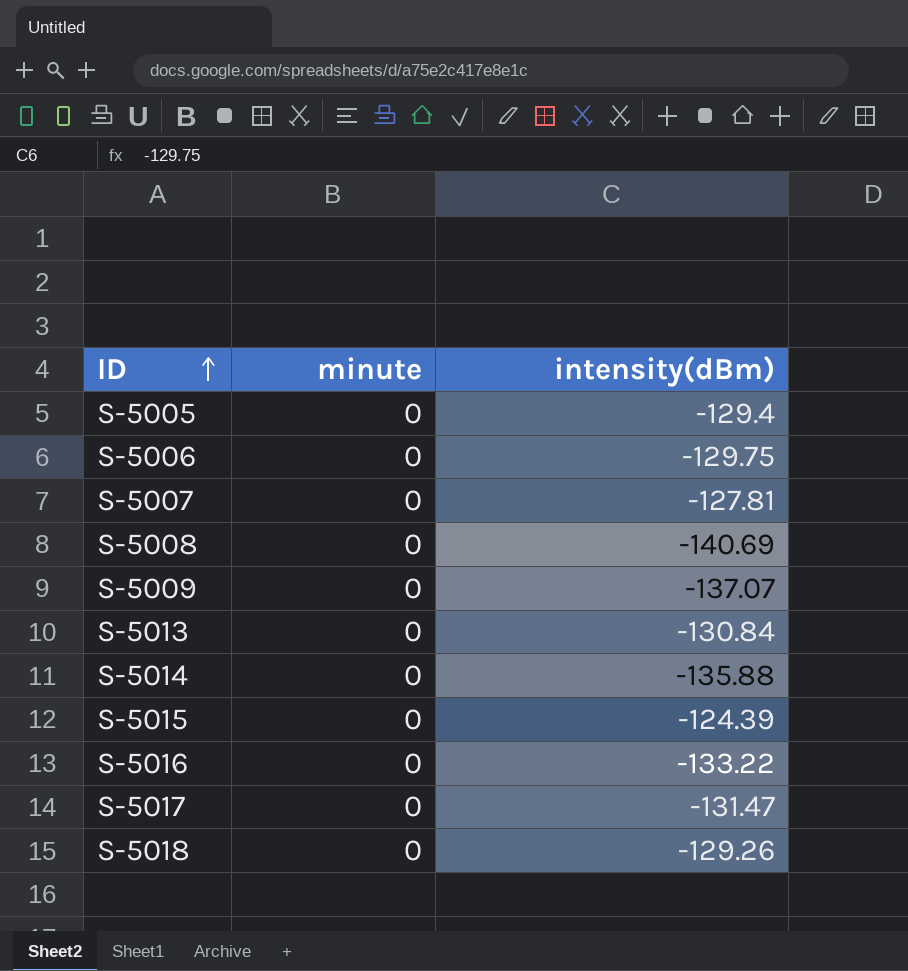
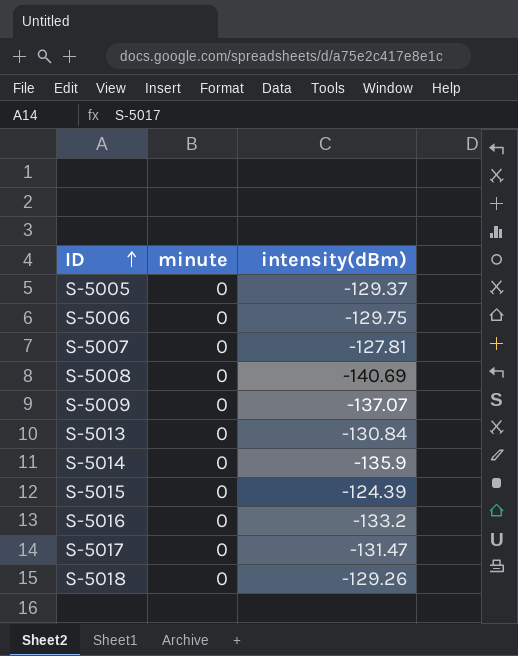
S-5005 | intensity(dBm): -129.4 -> -129.37
S-5014 | intensity(dBm): -135.88 -> -135.9
S-5016 | intensity(dBm): -133.22 -> -133.2

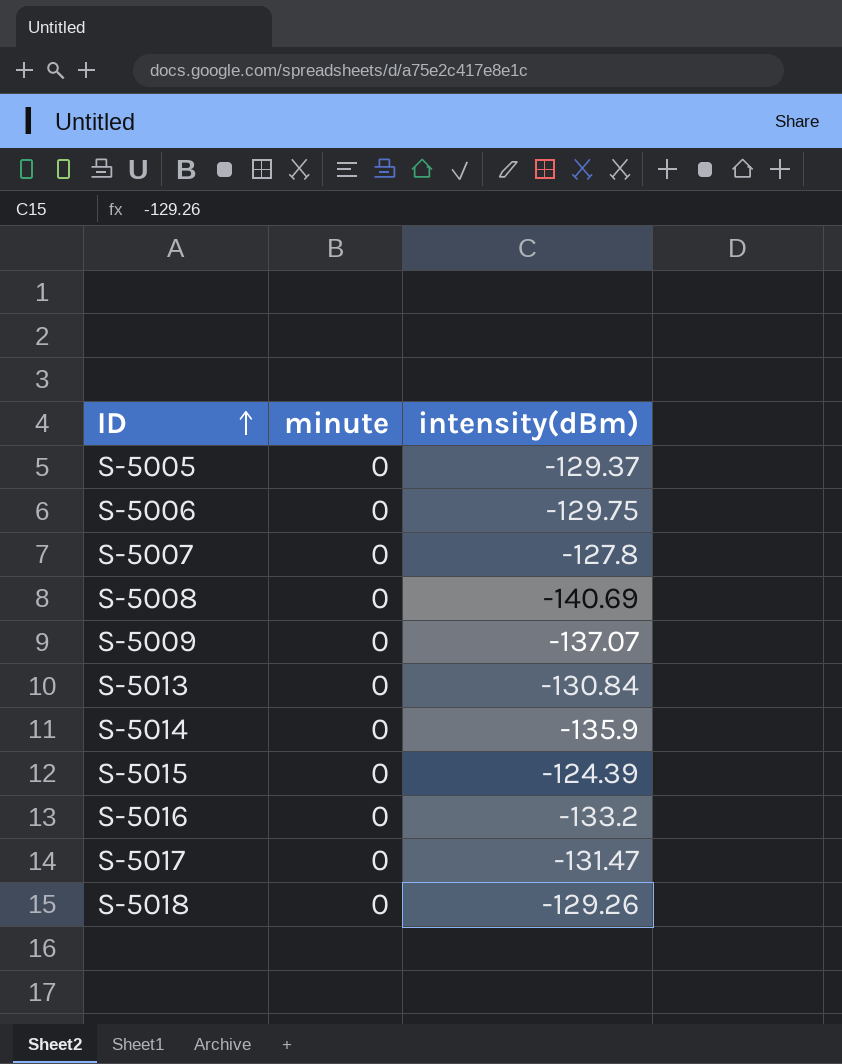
S-5007 | intensity(dBm): -127.81 -> -127.8

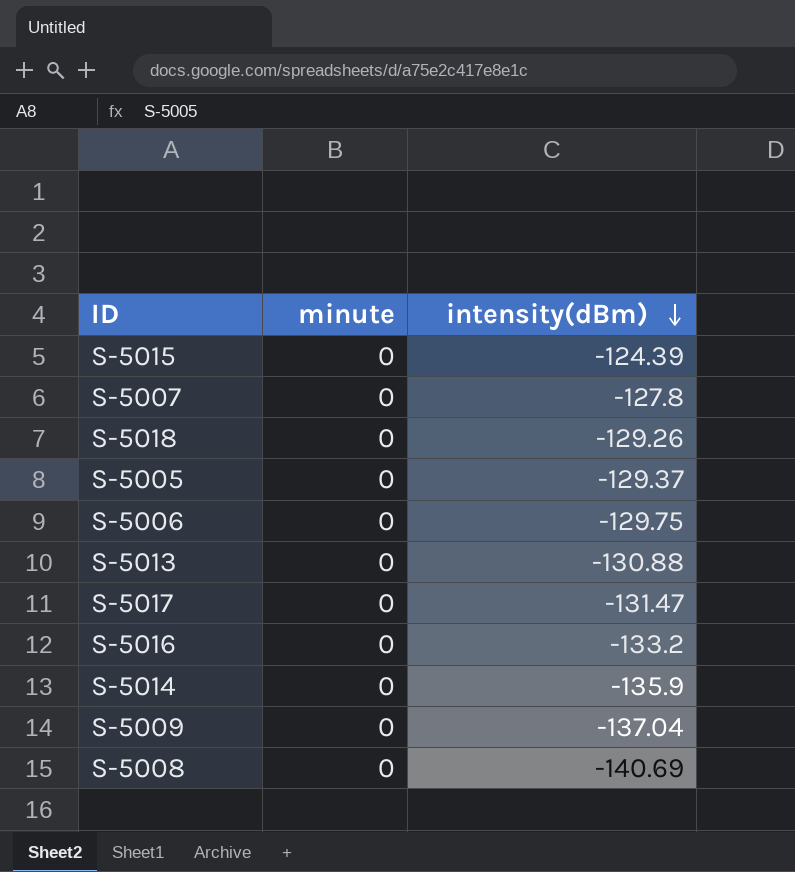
row order: ID ascending -> intensity(dBm) descending
S-5013 | intensity(dBm): -130.84 -> -130.88
S-5009 | intensity(dBm): -137.07 -> -137.04

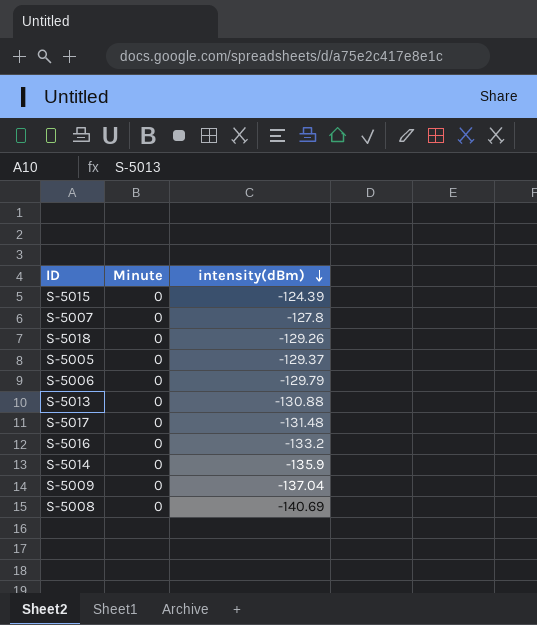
column name: minute -> Minute
S-5006 | intensity(dBm): -129.75 -> -129.79
S-5017 | intensity(dBm): -131.47 -> -131.48

